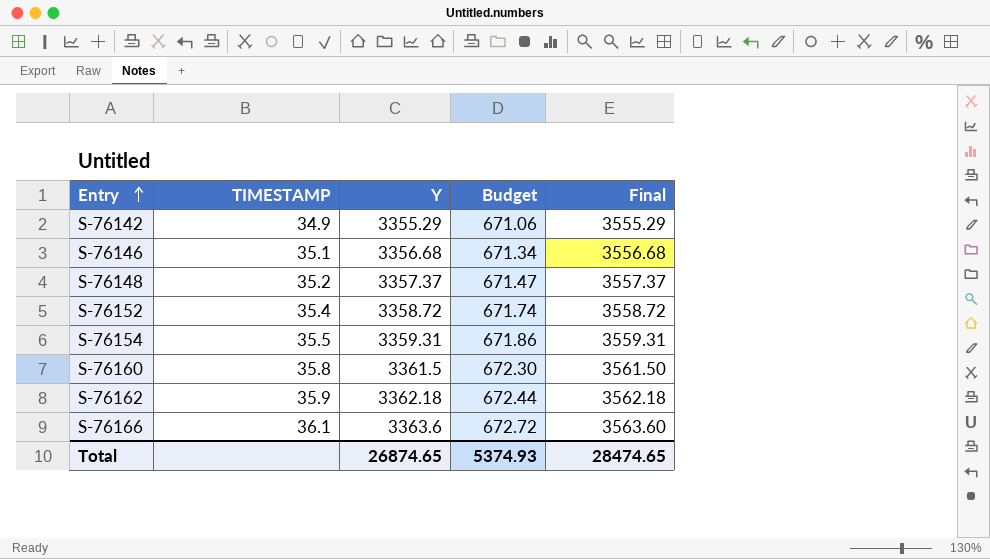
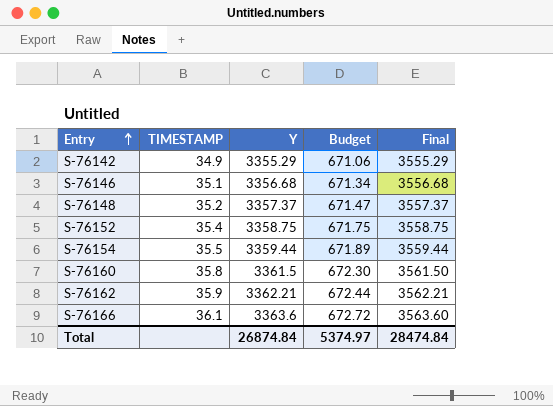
S-76152 | Y: 3358.72 -> 3358.75
S-76152 | Budget: 671.74 -> 671.75
S-76152 | Final: 3558.72 -> 3558.75
S-76154 | Y: 3359.31 -> 3359.44
S-76154 | Budget: 671.86 -> 671.89
S-76154 | Final: 3559.31 -> 3559.44
S-76162 | Y: 3362.18 -> 3362.21
S-76162 | Final: 3562.18 -> 3562.21
Total | Y: 26874.65 -> 26874.84
Total | Budget: 5374.93 -> 5374.97
Total | Final: 28474.65 -> 28474.84

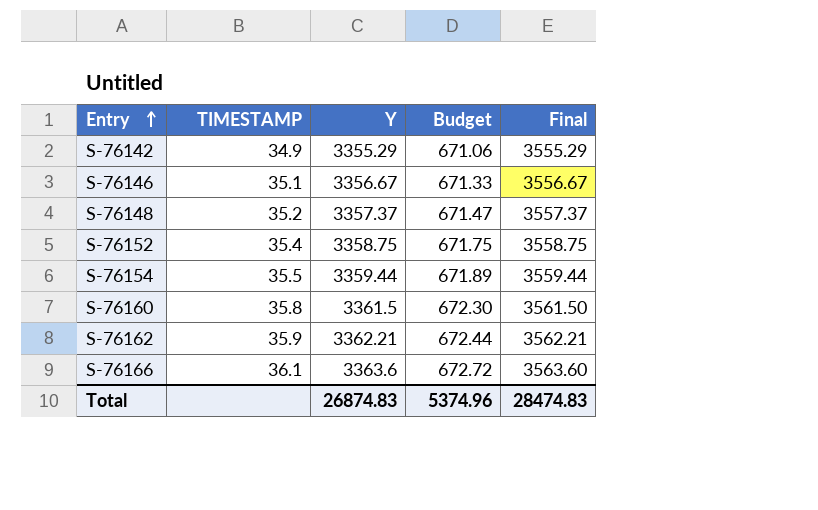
S-76146 | Y: 3356.68 -> 3356.67
S-76146 | Budget: 671.34 -> 671.33
S-76146 | Final: 3556.68 -> 3556.67
Total | Y: 26874.84 -> 26874.83
Total | Budget: 5374.97 -> 5374.96
Total | Final: 28474.84 -> 28474.83

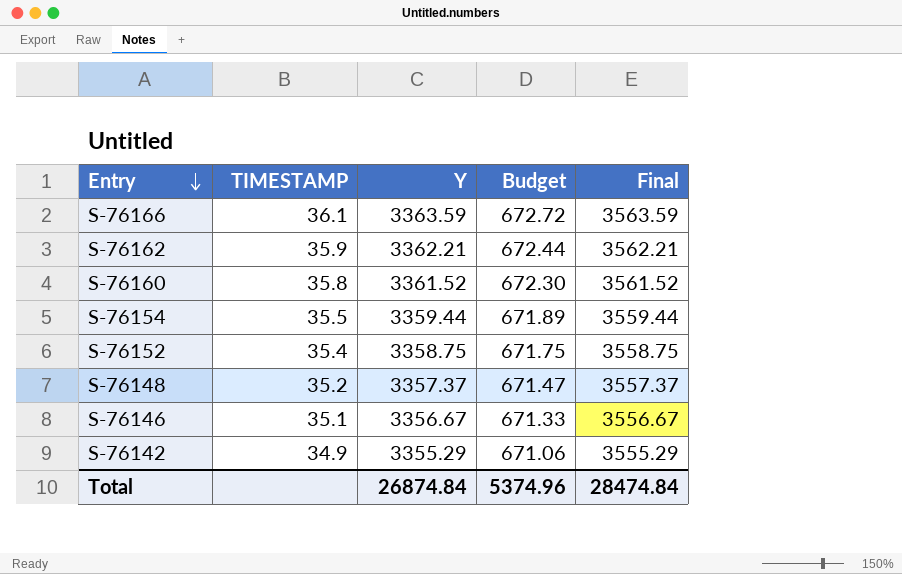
row order: Entry ascending -> Entry descending
S-76166 | Y: 3363.6 -> 3363.59
S-76166 | Final: 3563.60 -> 3563.59
S-76160 | Y: 3361.5 -> 3361.52
S-76160 | Final: 3561.50 -> 3561.52
Total | Y: 26874.83 -> 26874.84
Total | Final: 28474.83 -> 28474.84

